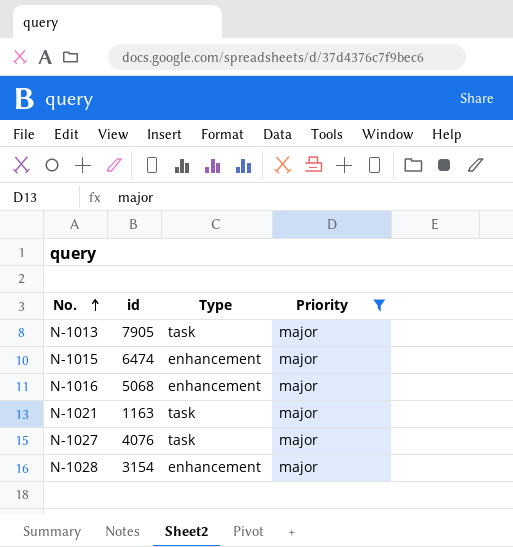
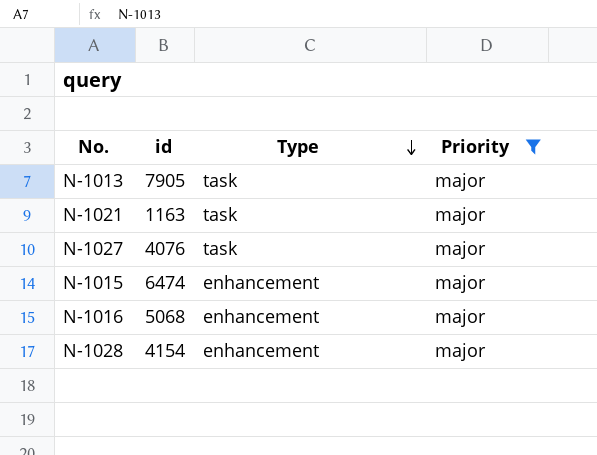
row order: No. ascending -> Type descending
N-1028 | id: 3154 -> 4154

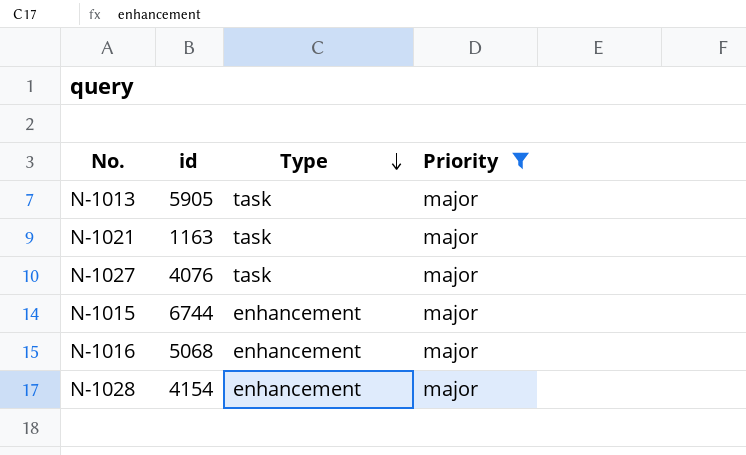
N-1013 | id: 7905 -> 5905
N-1015 | id: 6474 -> 6744

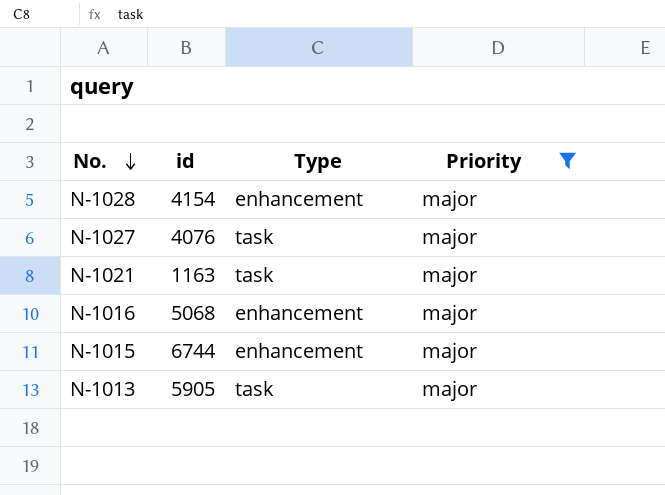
row order: Type descending -> No. descending

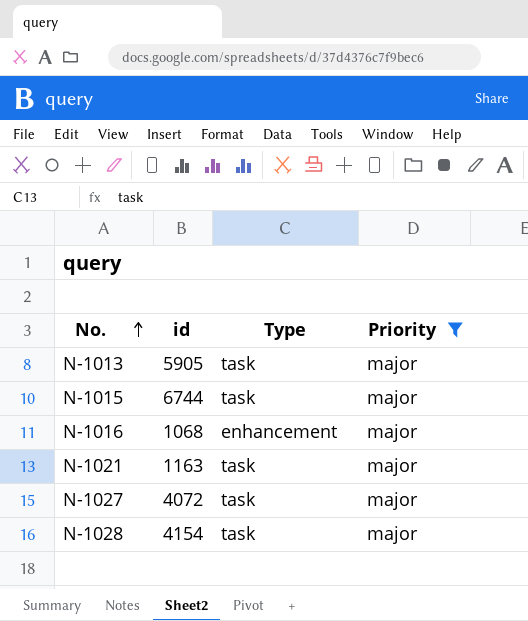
row order: No. descending -> No. ascending
N-1015 | Type: enhancement -> task
N-1016 | id: 5068 -> 1068
N-1027 | id: 4076 -> 4072
N-1028 | Type: enhancement -> task

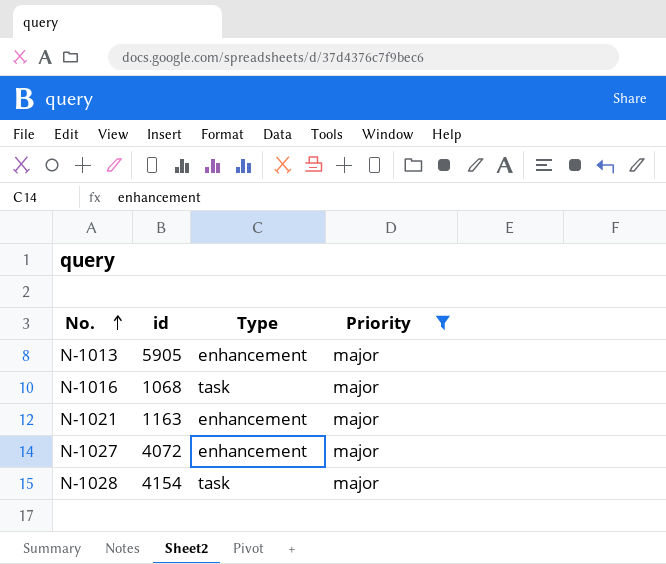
row N-1015: 6744 | task | major -> none
N-1013 | Type: task -> enhancement
N-1016 | Type: enhancement -> task
N-1021 | Type: task -> enhancement
N-1027 | Type: task -> enhancement

